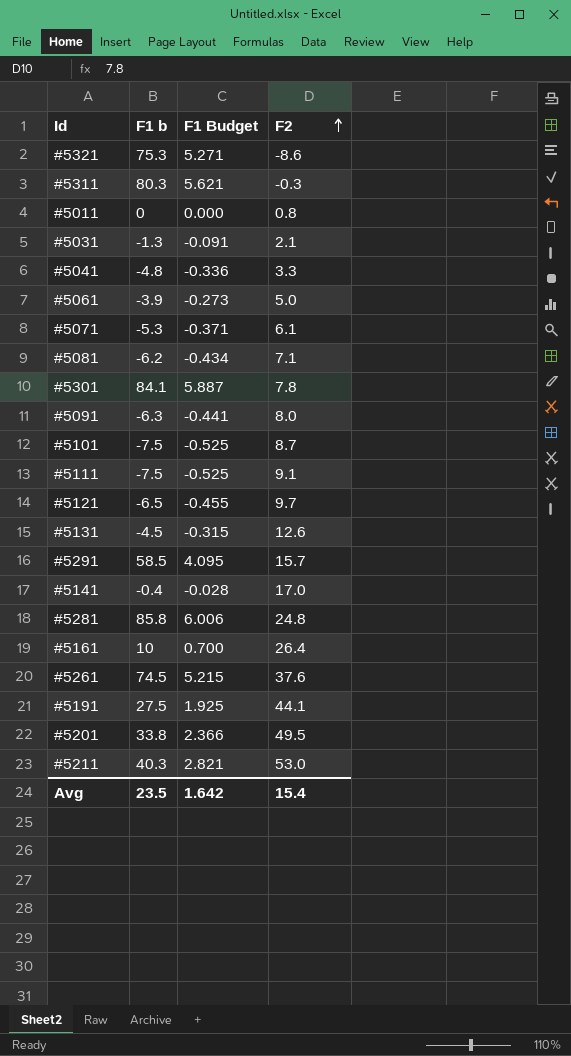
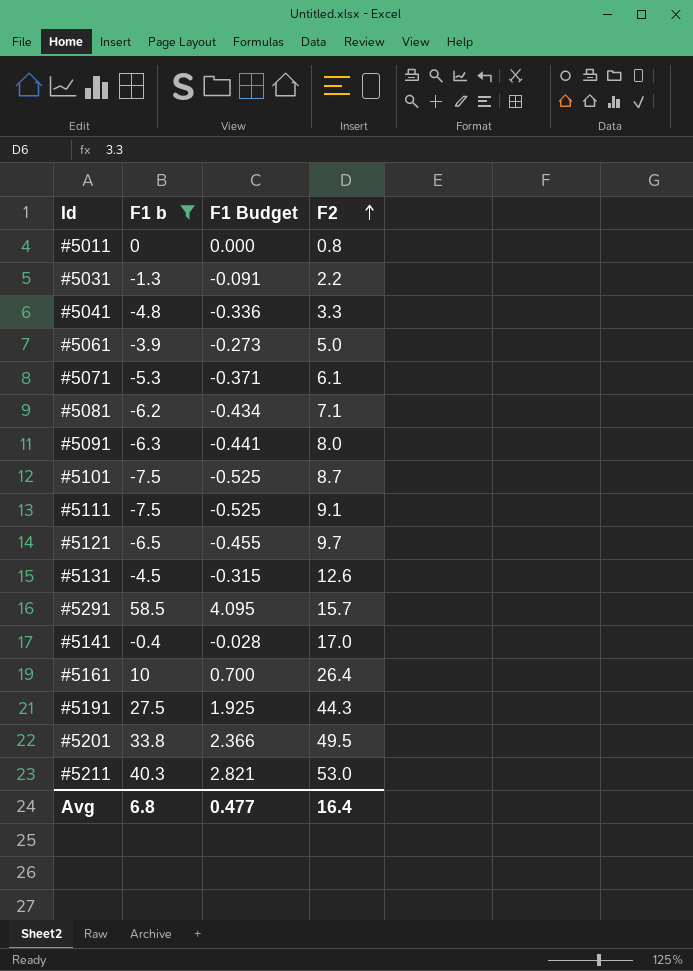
filter: none -> F1 b <= 58.5
#5031 | F2: 2.1 -> 2.2
#5191 | F2: 44.1 -> 44.3
Avg | F1 b: 23.5 -> 6.8
Avg | F1 Budget: 1.642 -> 0.477
Avg | F2: 15.4 -> 16.4

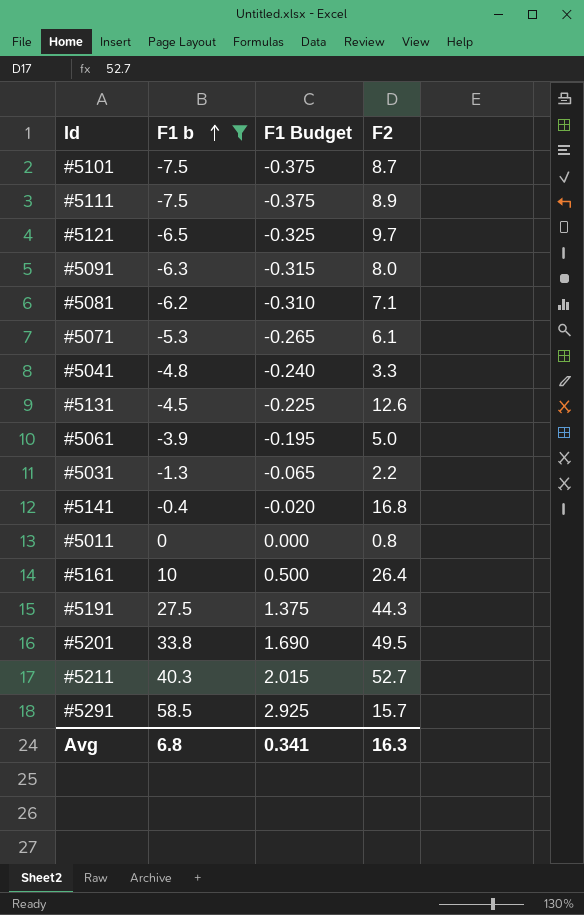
row order: F2 ascending -> F1 b ascending
column F1 Budget | formula: [F1 b] * 0.07 -> [F1 b] * 0.05
#5111 | F2: 9.1 -> 8.9
#5141 | F2: 17.0 -> 16.8
#5211 | F2: 53.0 -> 52.7
Avg | F1 Budget: 0.477 -> 0.341
Avg | F2: 16.4 -> 16.3

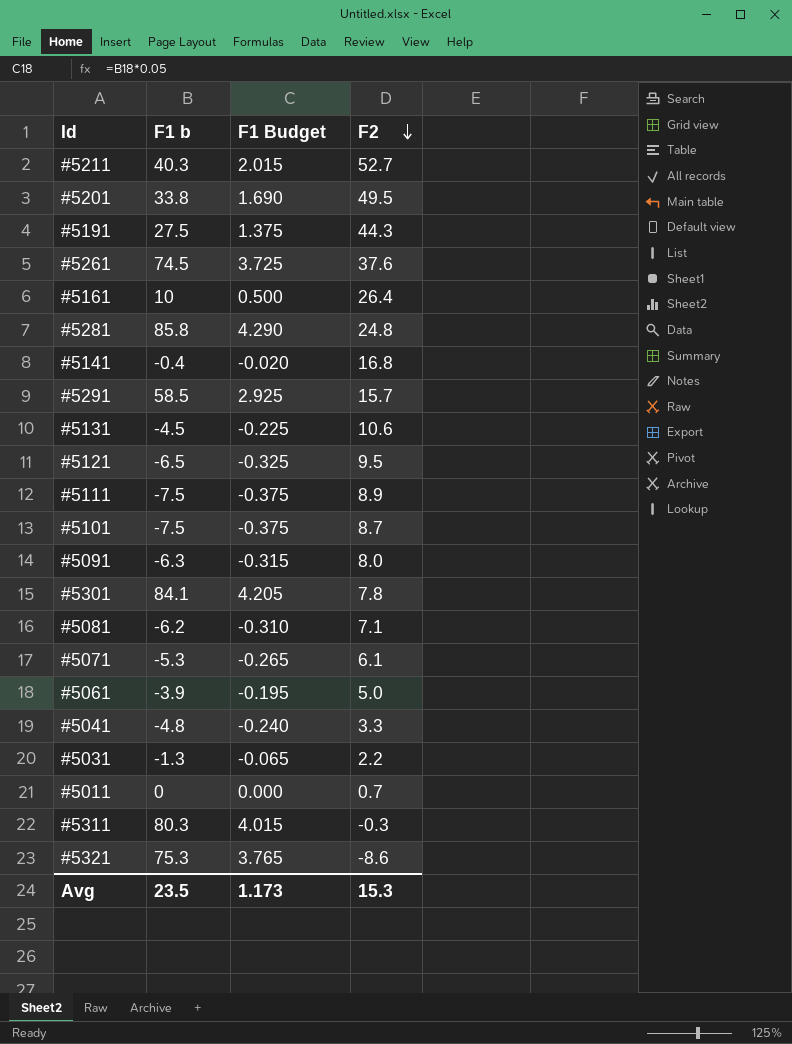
filter: F1 b <= 58.5 -> none
row order: F1 b ascending -> F2 descending
#5131 | F2: 12.6 -> 10.6
#5121 | F2: 9.7 -> 9.5
#5011 | F2: 0.8 -> 0.7
Avg | F1 b: 6.8 -> 23.5
Avg | F1 Budget: 0.341 -> 1.173
Avg | F2: 16.3 -> 15.3

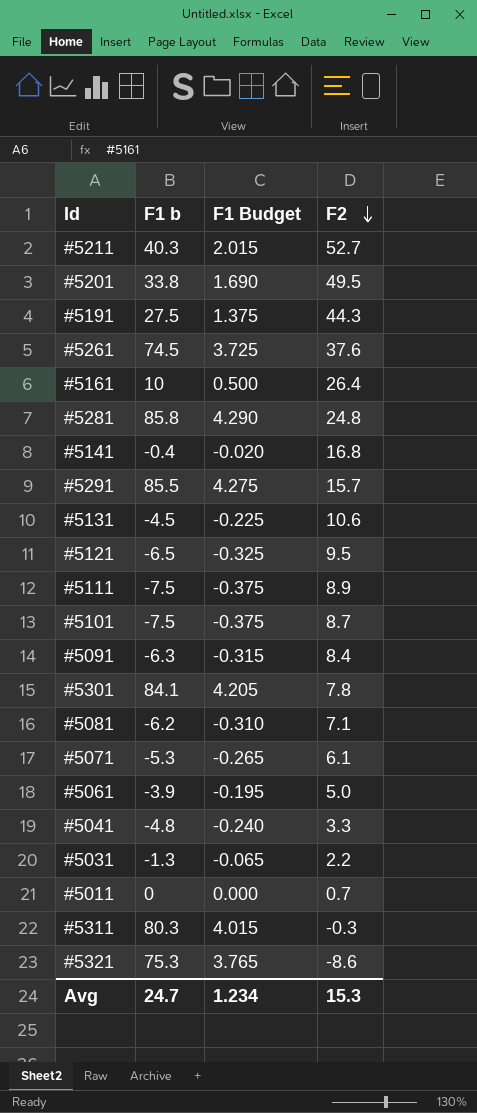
#5291 | F1 b: 58.5 -> 85.5
#5291 | F1 Budget: 2.925 -> 4.275
#5091 | F2: 8.0 -> 8.4
Avg | F1 b: 23.5 -> 24.7
Avg | F1 Budget: 1.173 -> 1.234

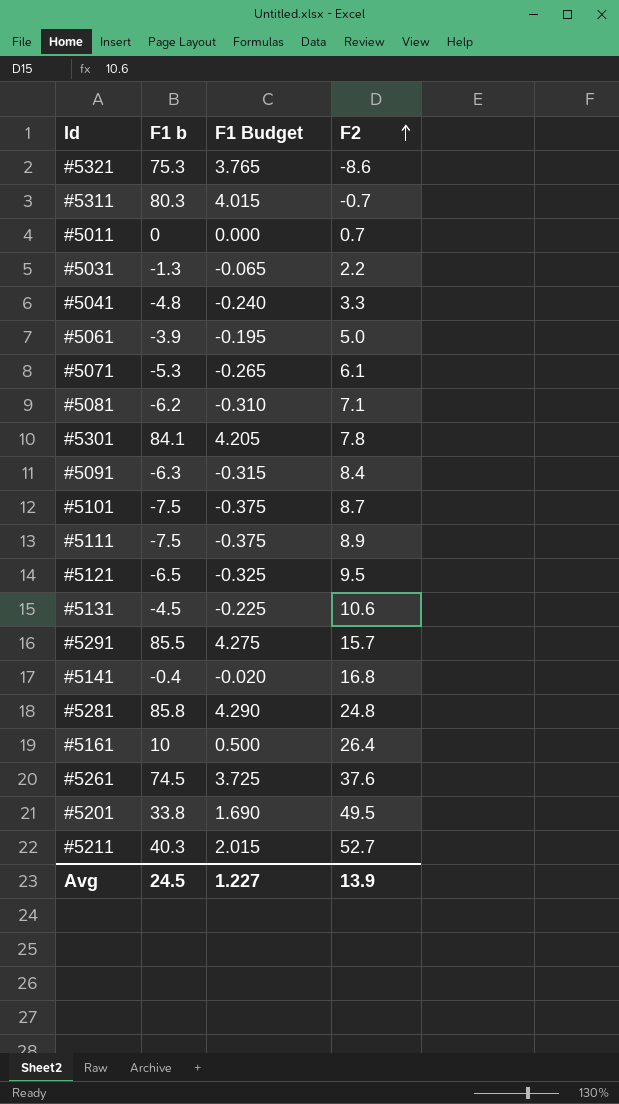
row order: F2 descending -> F2 ascending
row #5191: 27.5 | 1.375 | 44.3 -> none
#5311 | F2: -0.3 -> -0.7
Avg | F1 b: 24.7 -> 24.5
Avg | F1 Budget: 1.234 -> 1.227
Avg | F2: 15.3 -> 13.9

